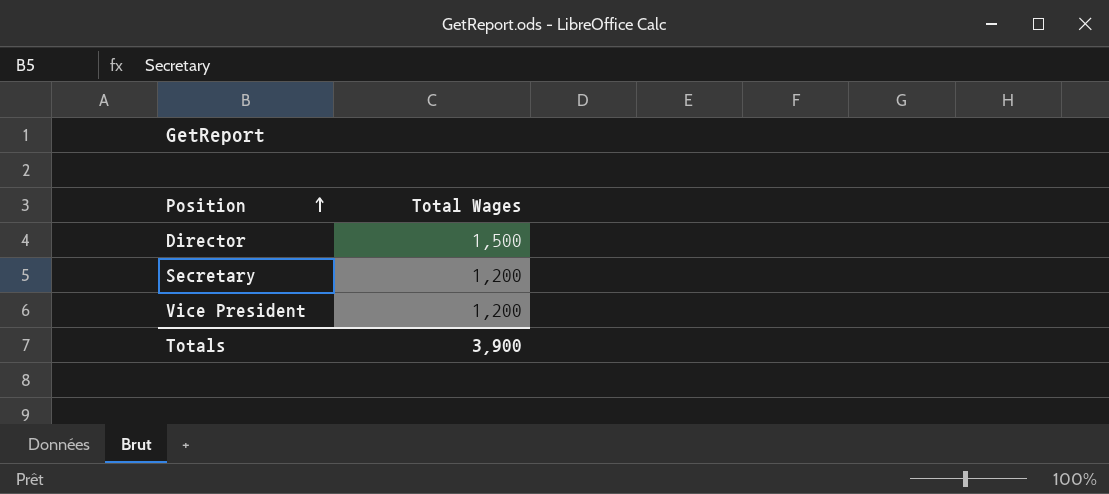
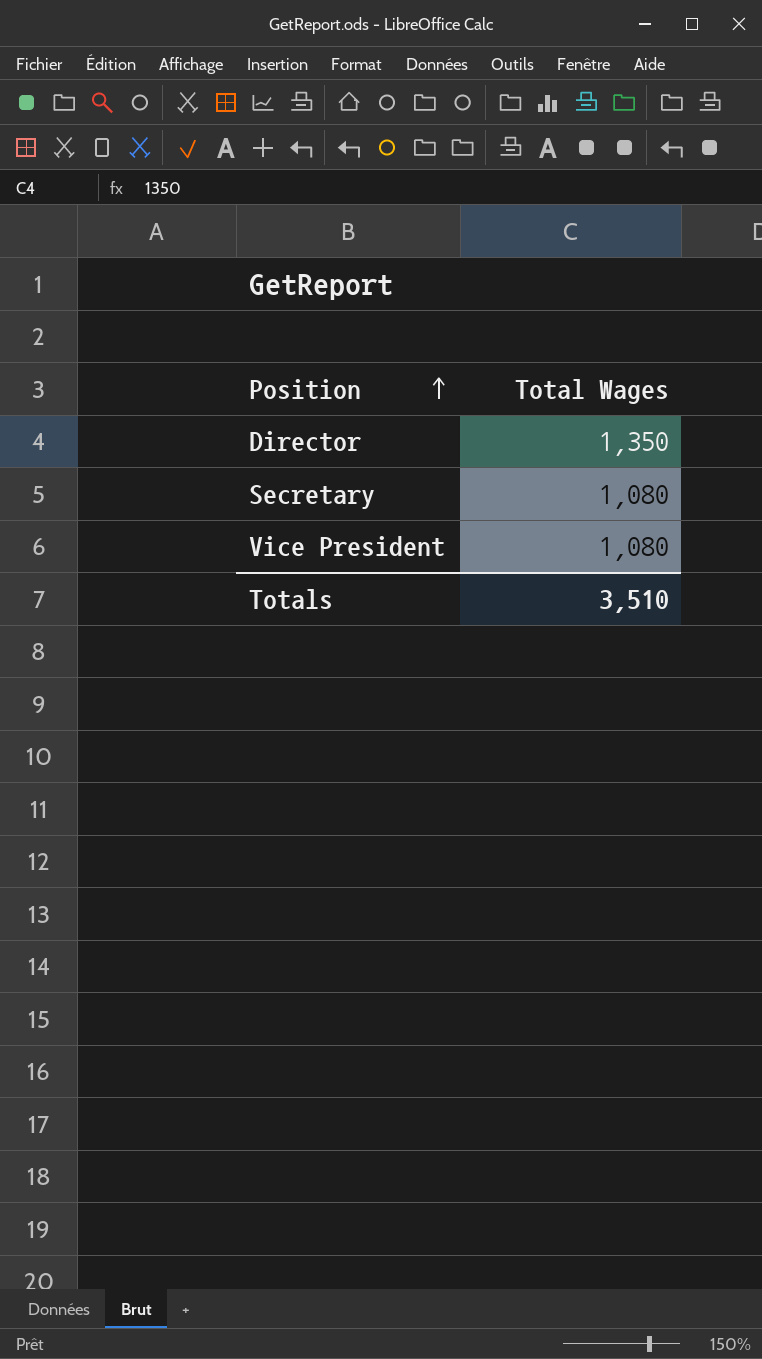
Director | Total Wages: 1,500 -> 1,350
Secretary | Total Wages: 1,200 -> 1,080
Vice President | Total Wages: 1,200 -> 1,080
Totals | Total Wages: 3,900 -> 3,510

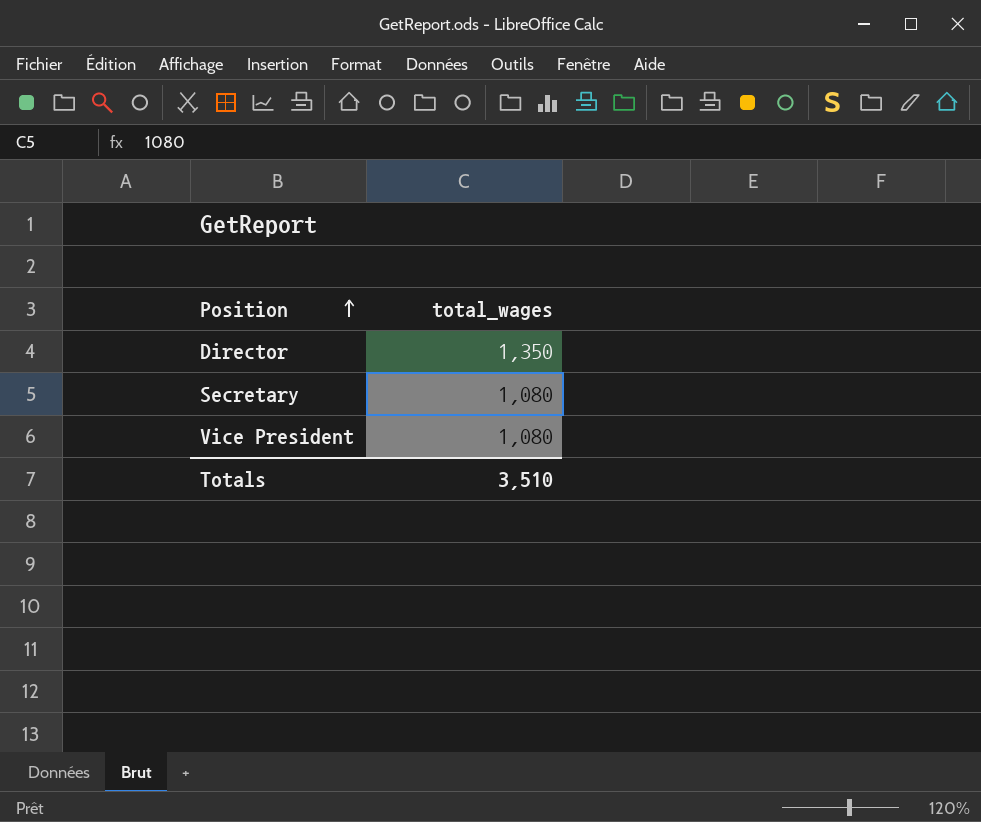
column name: Total Wages -> total_wages

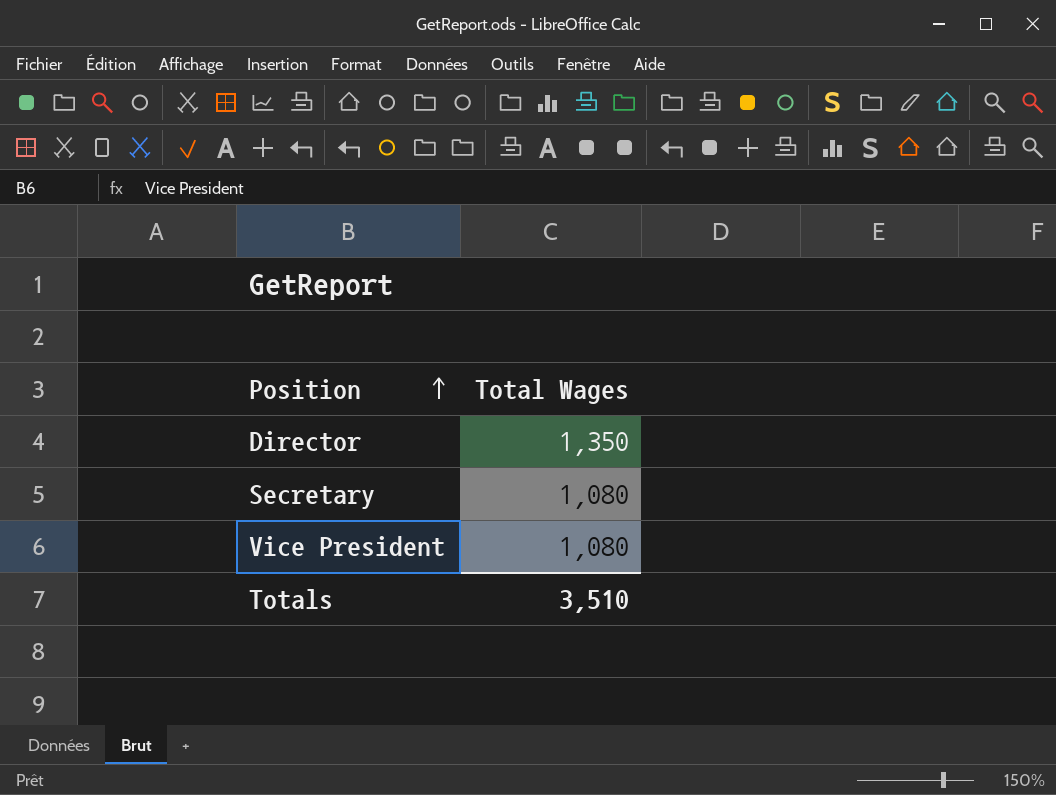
column name: total_wages -> Total Wages

